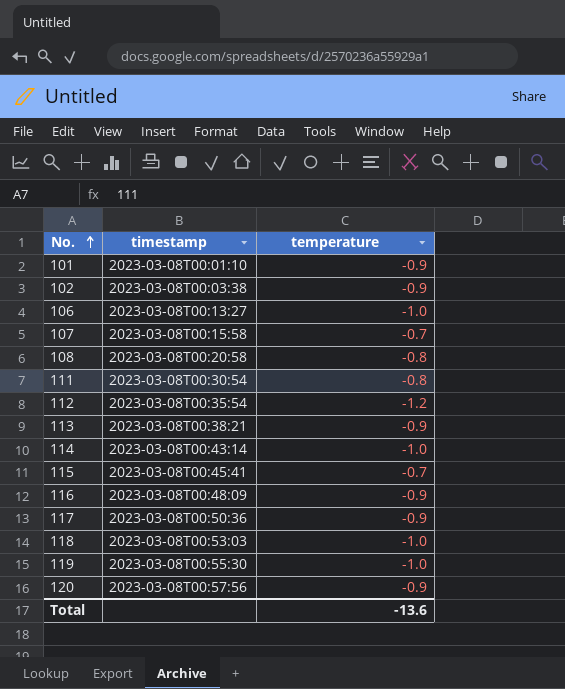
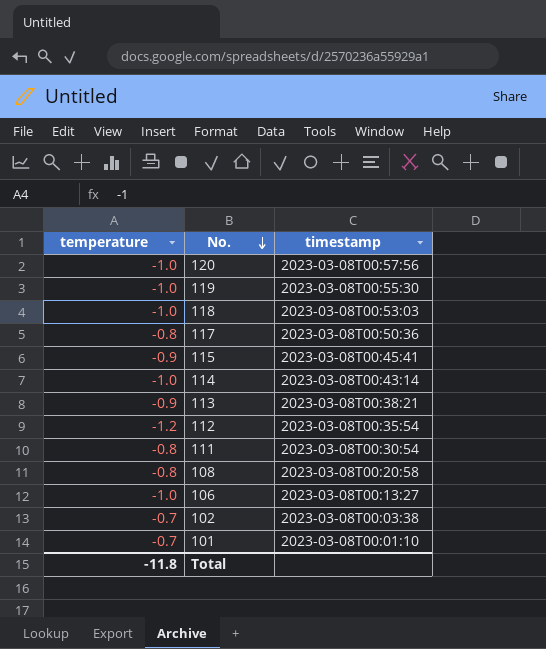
row order: No. ascending -> No. descending
column temperature | position: 3 -> 1
row 107: 2023-03-08T00:15:58 | -0.7 -> none
row 116: 2023-03-08T00:48:09 | -0.9 -> none
120 | temperature: -0.9 -> -1.0
117 | temperature: -0.9 -> -0.8
115 | temperature: -0.7 -> -0.9
102 | temperature: -0.9 -> -0.7
101 | temperature: -0.9 -> -0.7
Total | temperature: -13.6 -> -11.8

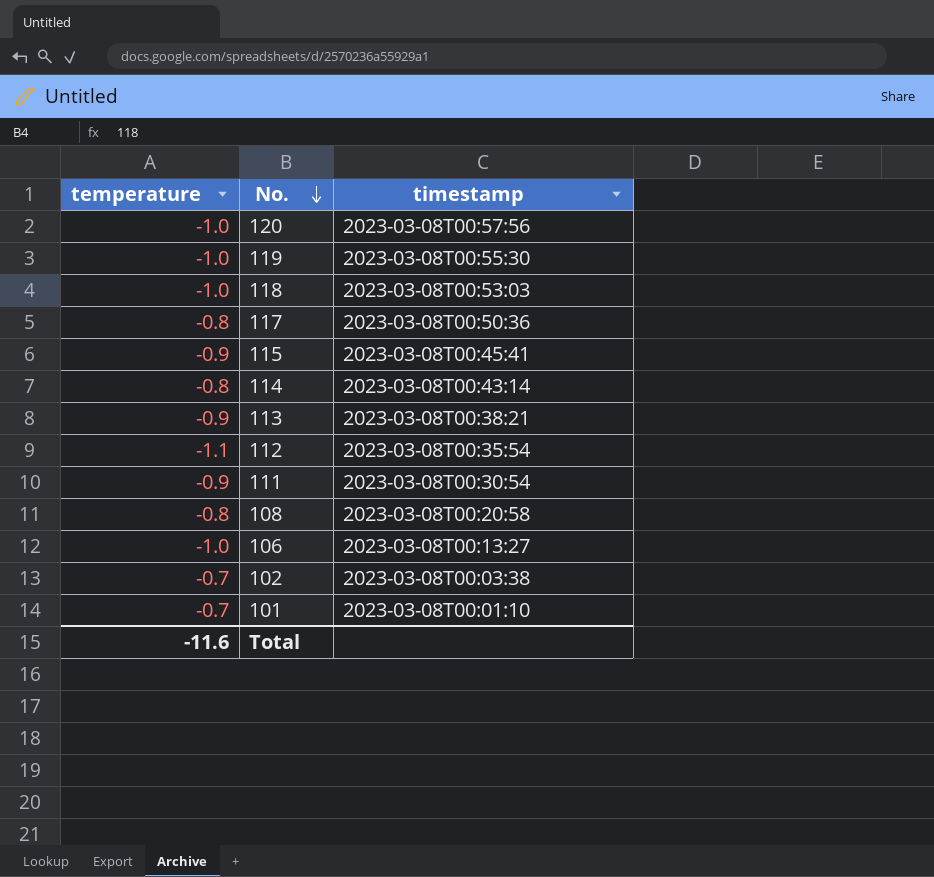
114 | temperature: -1.0 -> -0.8
112 | temperature: -1.2 -> -1.1
111 | temperature: -0.8 -> -0.9
Total | temperature: -11.8 -> -11.6

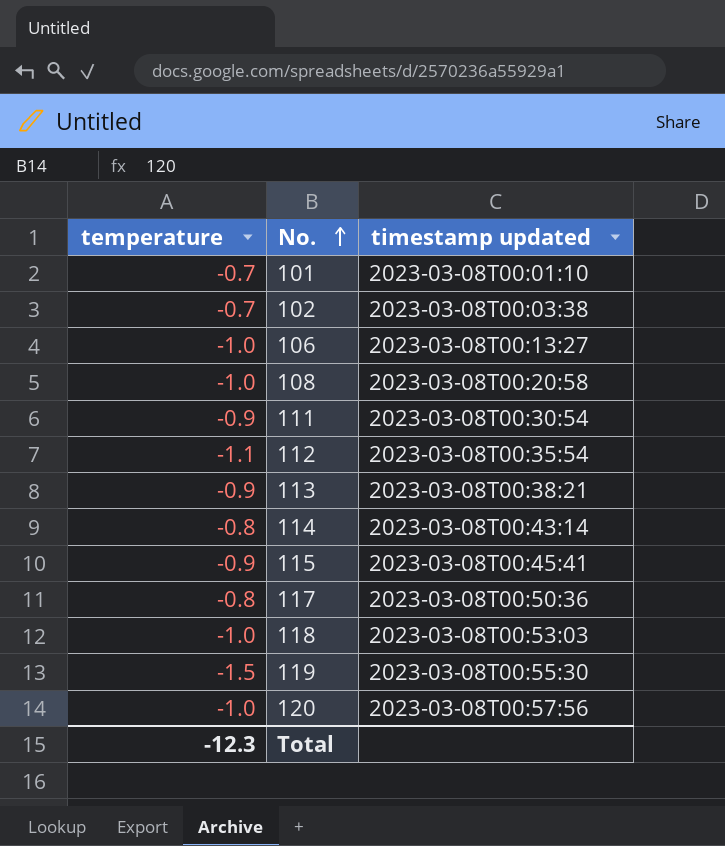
row order: No. descending -> No. ascending
column name: timestamp -> timestamp updated
108 | temperature: -0.8 -> -1.0
119 | temperature: -1.0 -> -1.5
Total | temperature: -11.6 -> -12.3

